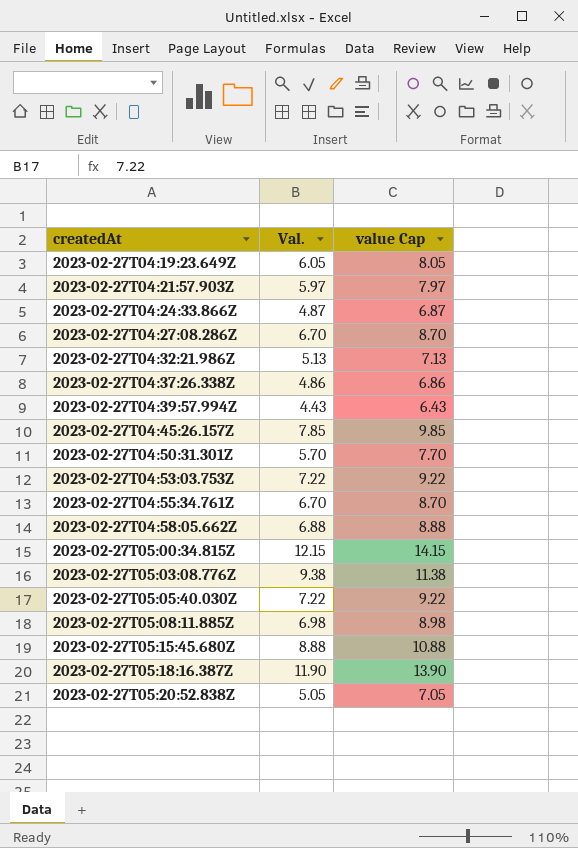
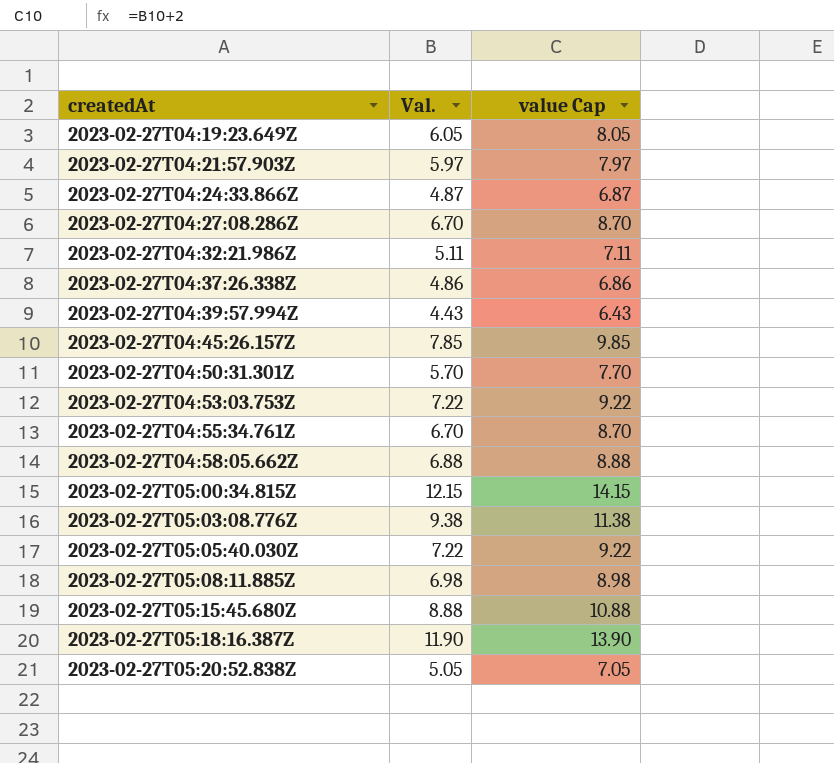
2023-02-27T04:32:21.986Z | Val.: 5.13 -> 5.11
2023-02-27T04:32:21.986Z | value Cap: 7.13 -> 7.11

